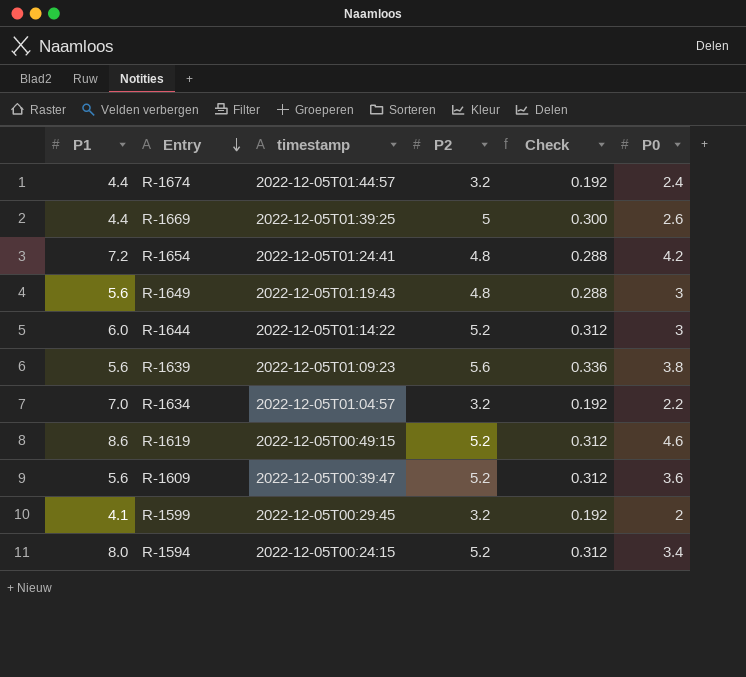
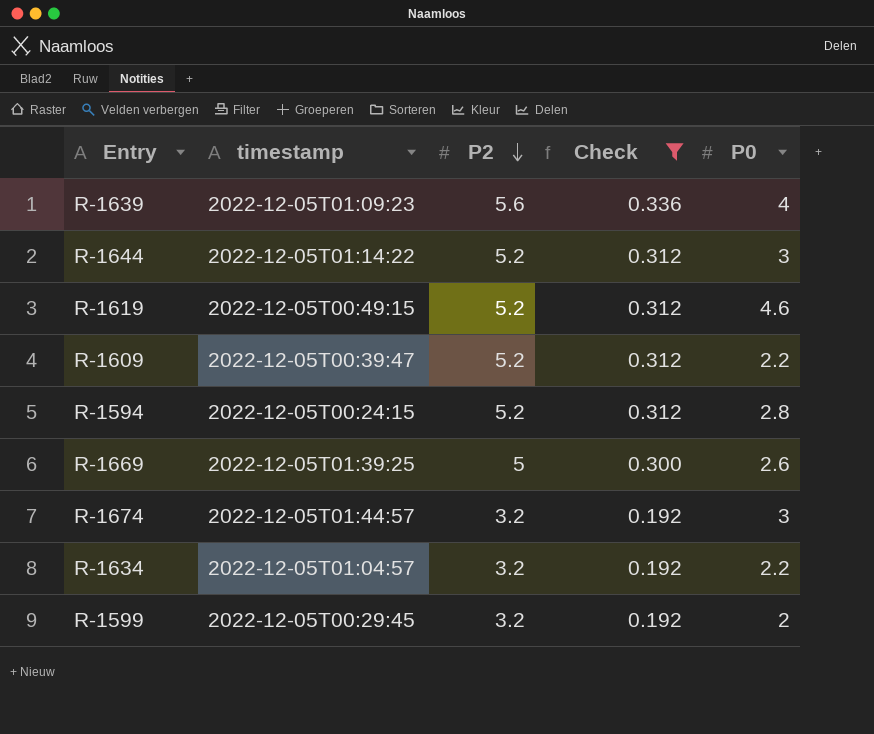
filter: none -> Check != 0.288
row order: Entry descending -> P2 descending
column P1 | position: 1 -> none
R-1639 | P0: 3.8 -> 4
R-1609 | P0: 3.6 -> 2.2
R-1594 | P0: 3.4 -> 2.8
R-1674 | P0: 2.4 -> 3

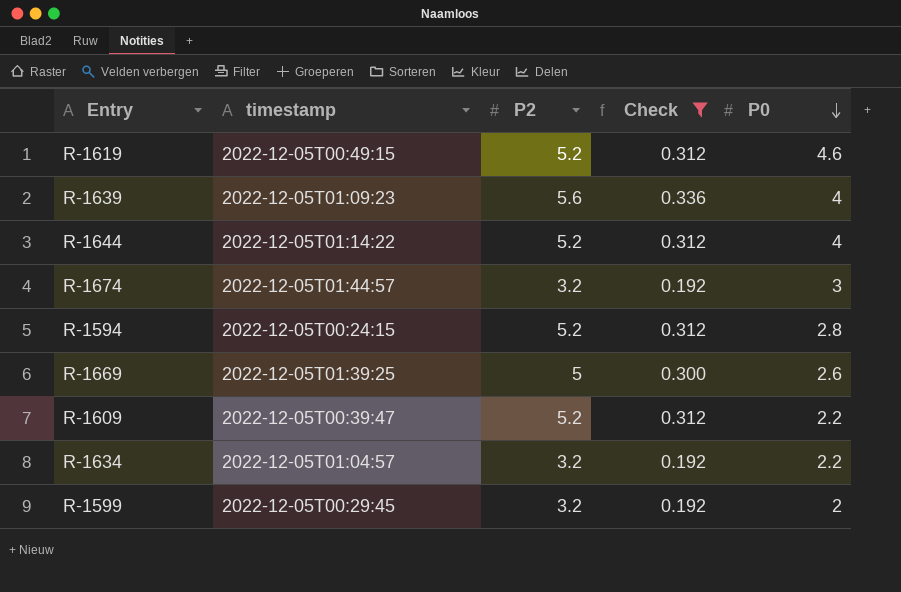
row order: P2 descending -> P0 descending
R-1644 | P0: 3 -> 4

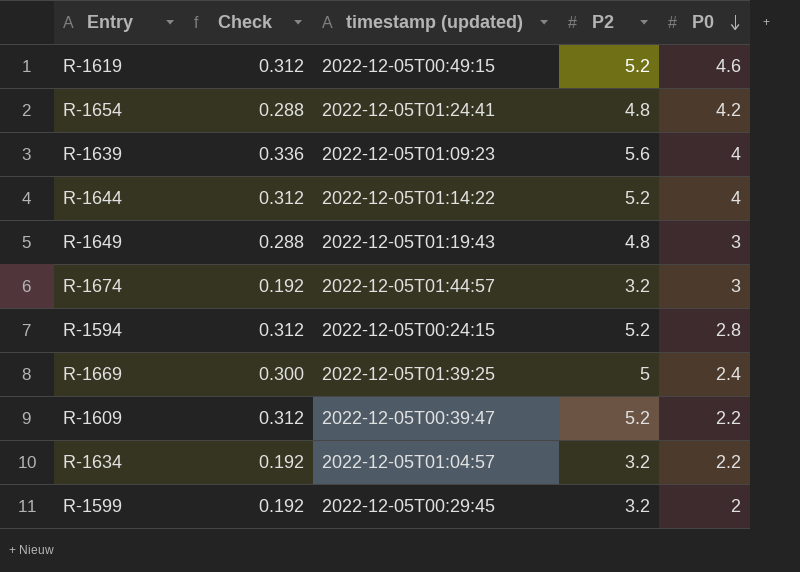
filter: Check != 0.288 -> none
column Check | position: 4 -> 2
column name: timestamp -> timestamp (updated)
R-1669 | P0: 2.6 -> 2.4

